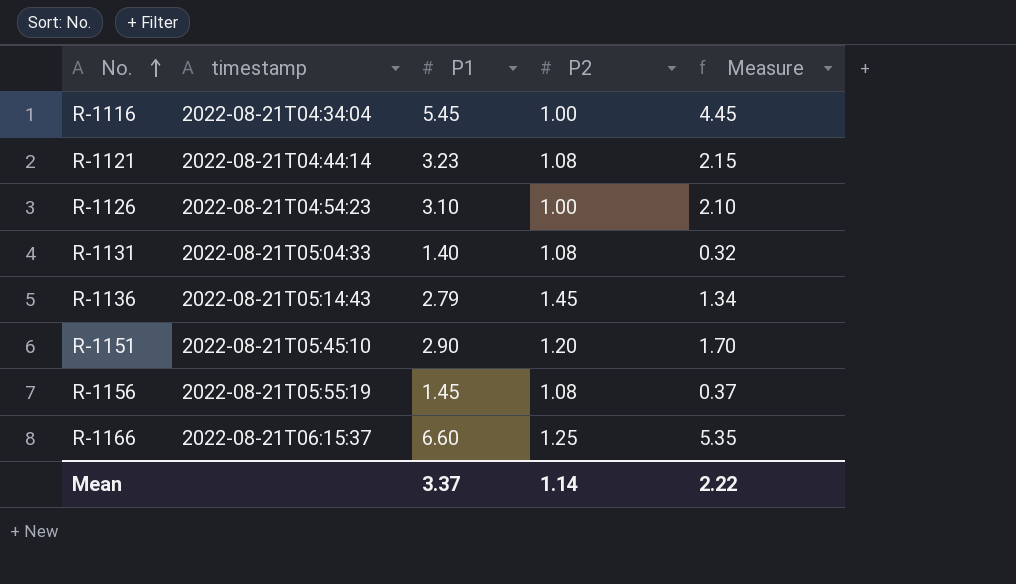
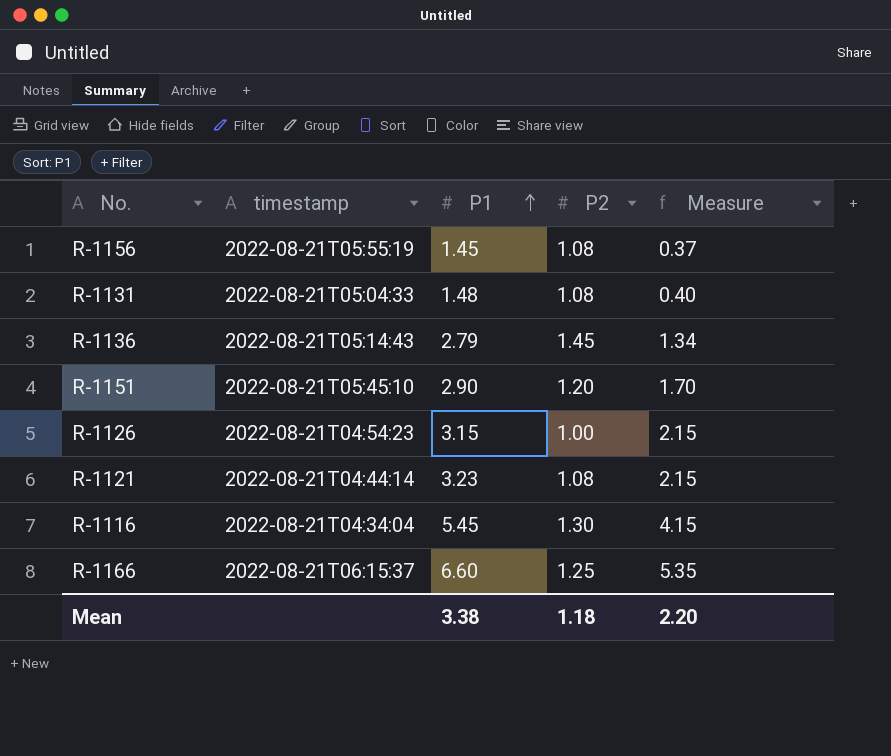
row order: No. ascending -> P1 ascending
R-1131 | P1: 1.40 -> 1.48
R-1131 | Measure: 0.32 -> 0.40
R-1126 | P1: 3.10 -> 3.15
R-1126 | Measure: 2.10 -> 2.15
R-1116 | P2: 1.00 -> 1.30
R-1116 | Measure: 4.45 -> 4.15
Mean | P1: 3.37 -> 3.38
Mean | P2: 1.14 -> 1.18
Mean | Measure: 2.22 -> 2.20

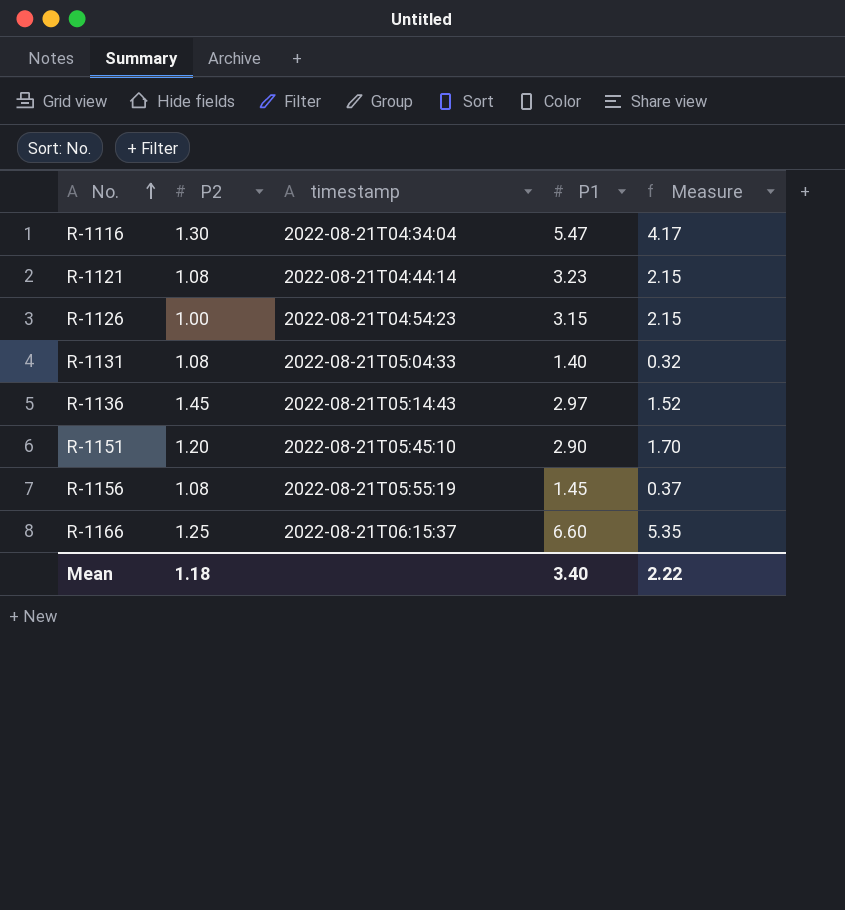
row order: P1 ascending -> No. ascending
column P2 | position: 4 -> 2
R-1116 | P1: 5.45 -> 5.47
R-1116 | Measure: 4.15 -> 4.17
R-1131 | P1: 1.48 -> 1.40
R-1131 | Measure: 0.40 -> 0.32
R-1136 | P1: 2.79 -> 2.97
R-1136 | Measure: 1.34 -> 1.52
Mean | P1: 3.38 -> 3.40
Mean | Measure: 2.20 -> 2.22

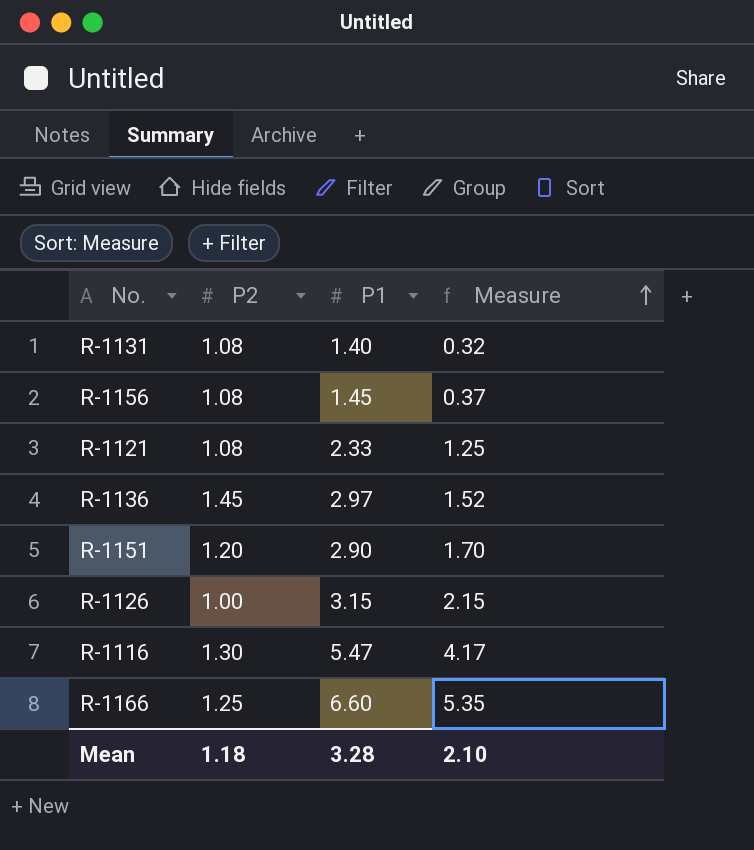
row order: No. ascending -> Measure ascending
column timestamp | position: 3 -> none
R-1121 | P1: 3.23 -> 2.33
R-1121 | Measure: 2.15 -> 1.25
Mean | P1: 3.40 -> 3.28
Mean | Measure: 2.22 -> 2.10

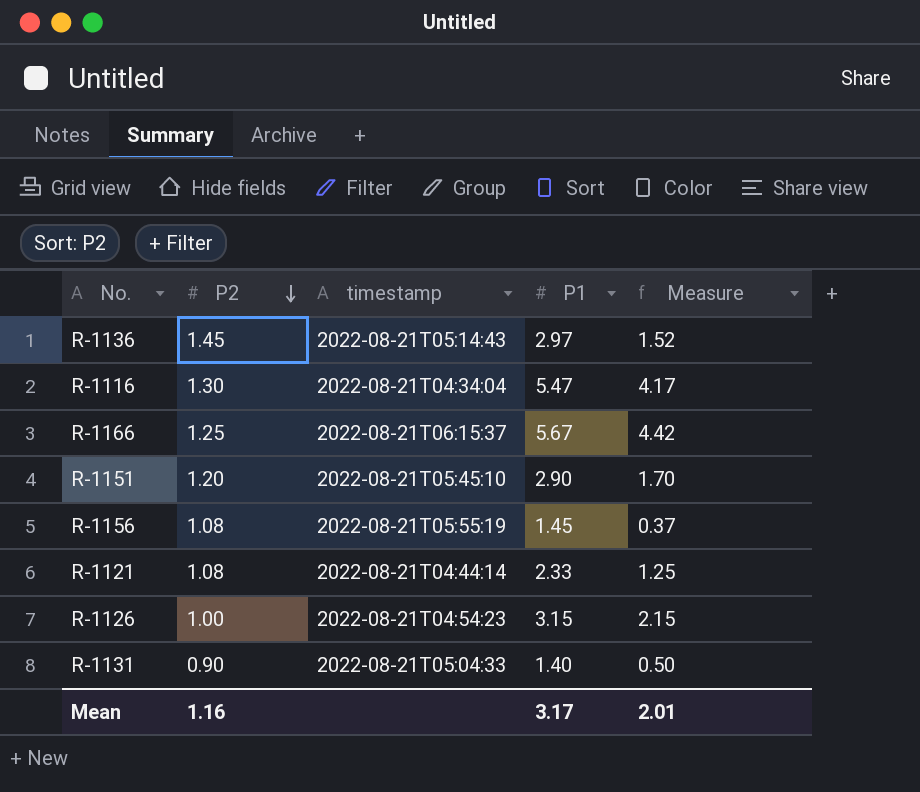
row order: Measure ascending -> P2 descending
column timestamp | position: none -> 3
R-1166 | P1: 6.60 -> 5.67
R-1166 | Measure: 5.35 -> 4.42
R-1131 | P2: 1.08 -> 0.90
R-1131 | Measure: 0.32 -> 0.50
Mean | P2: 1.18 -> 1.16
Mean | P1: 3.28 -> 3.17
Mean | Measure: 2.10 -> 2.01

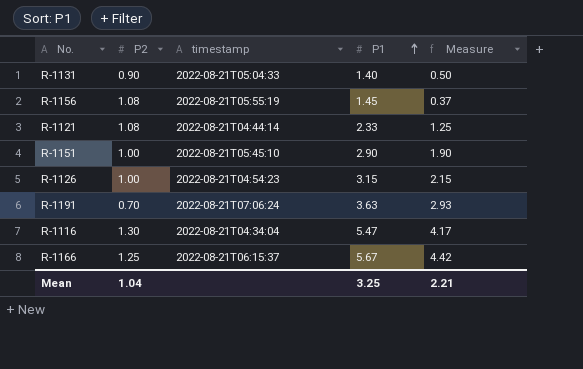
row order: P2 descending -> P1 ascending
row R-1136: 1.45 | 2022-08-21T05:14:43 | 2.97 | 1.52 -> none
R-1151 | P2: 1.20 -> 1.00
R-1151 | Measure: 1.70 -> 1.90
row R-1191: none -> 0.70 | 2022-08-21T07:06:24 | 3.63 | 2.93
Mean | P2: 1.16 -> 1.04
Mean | P1: 3.17 -> 3.25
Mean | Measure: 2.01 -> 2.21

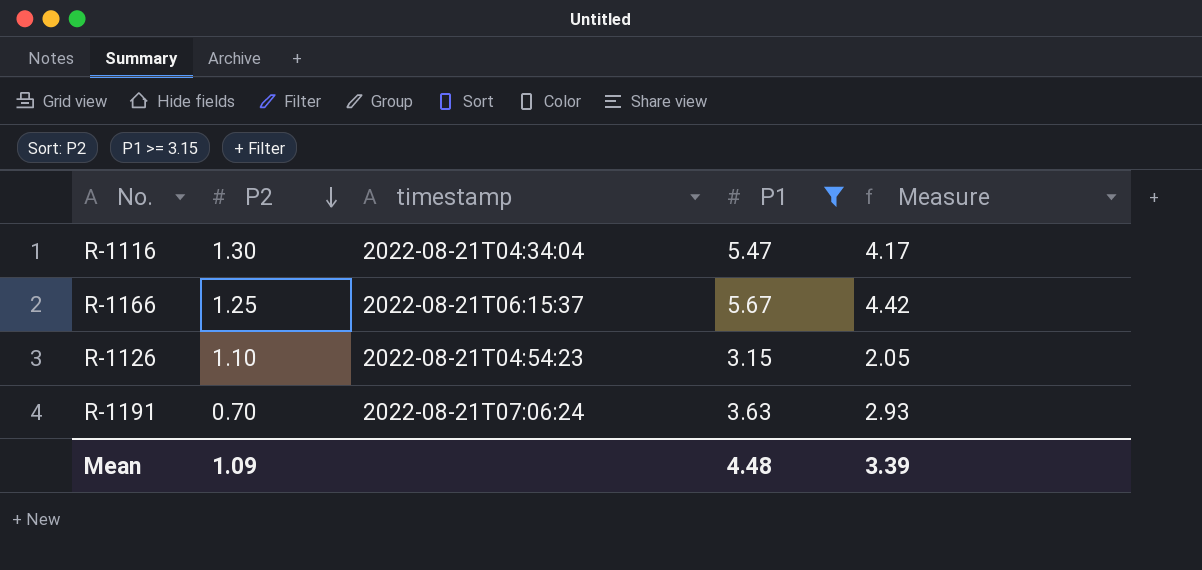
filter: none -> P1 >= 3.15
row order: P1 ascending -> P2 descending
R-1126 | P2: 1.00 -> 1.10
R-1126 | Measure: 2.15 -> 2.05
Mean | P2: 1.04 -> 1.09
Mean | P1: 3.25 -> 4.48
Mean | Measure: 2.21 -> 3.39

